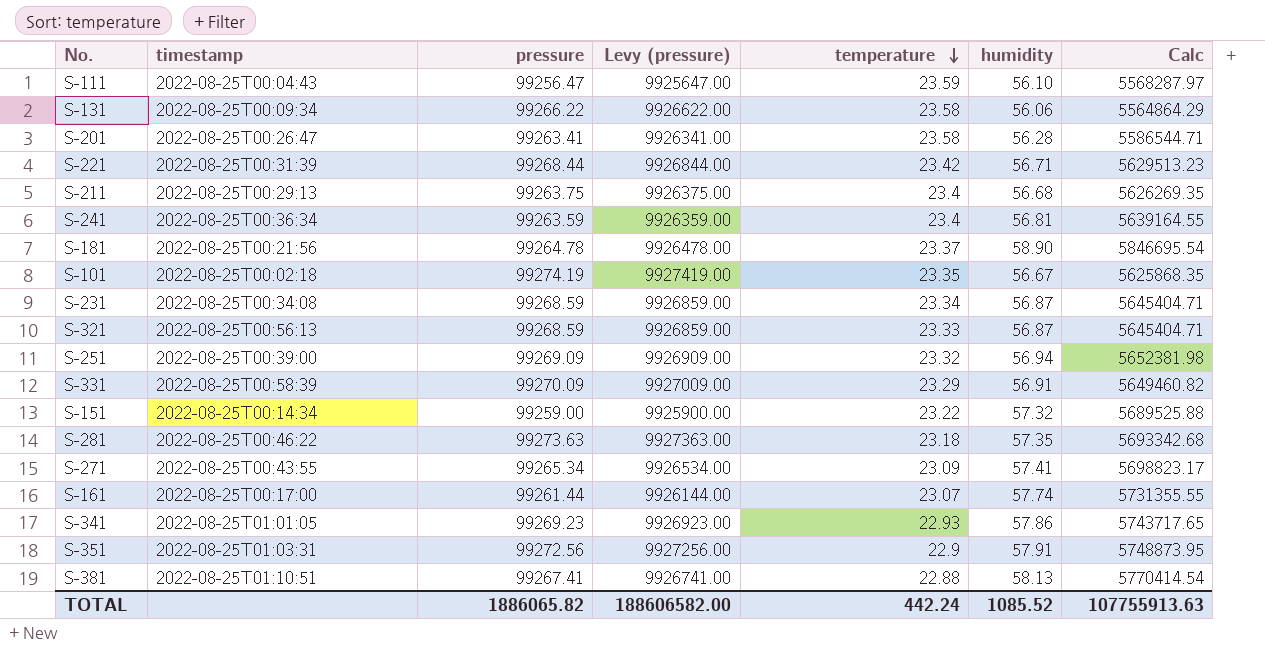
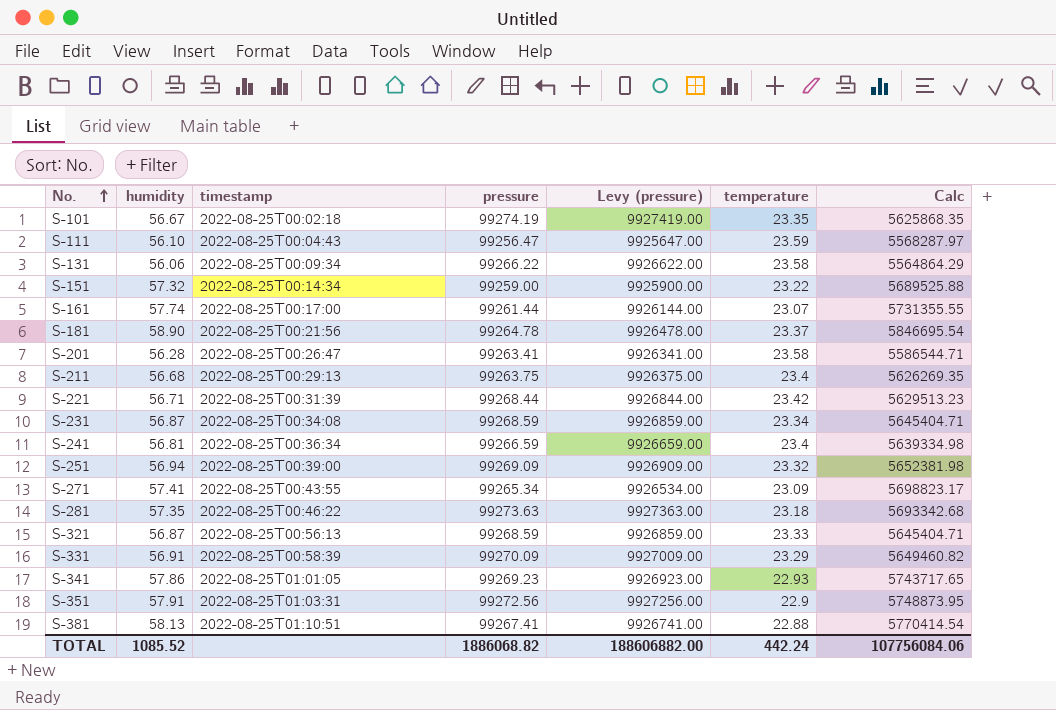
row order: temperature descending -> No. ascending
column humidity | position: 6 -> 2
S-241 | pressure: 99263.59 -> 99266.59
S-241 | Levy (pressure): 9926359.00 -> 9926659.00
S-241 | Calc: 5639164.55 -> 5639334.98
TOTAL | pressure: 1886065.82 -> 1886068.82
TOTAL | Levy (pressure): 188606582.00 -> 188606882.00
TOTAL | Calc: 107755913.63 -> 107756084.06

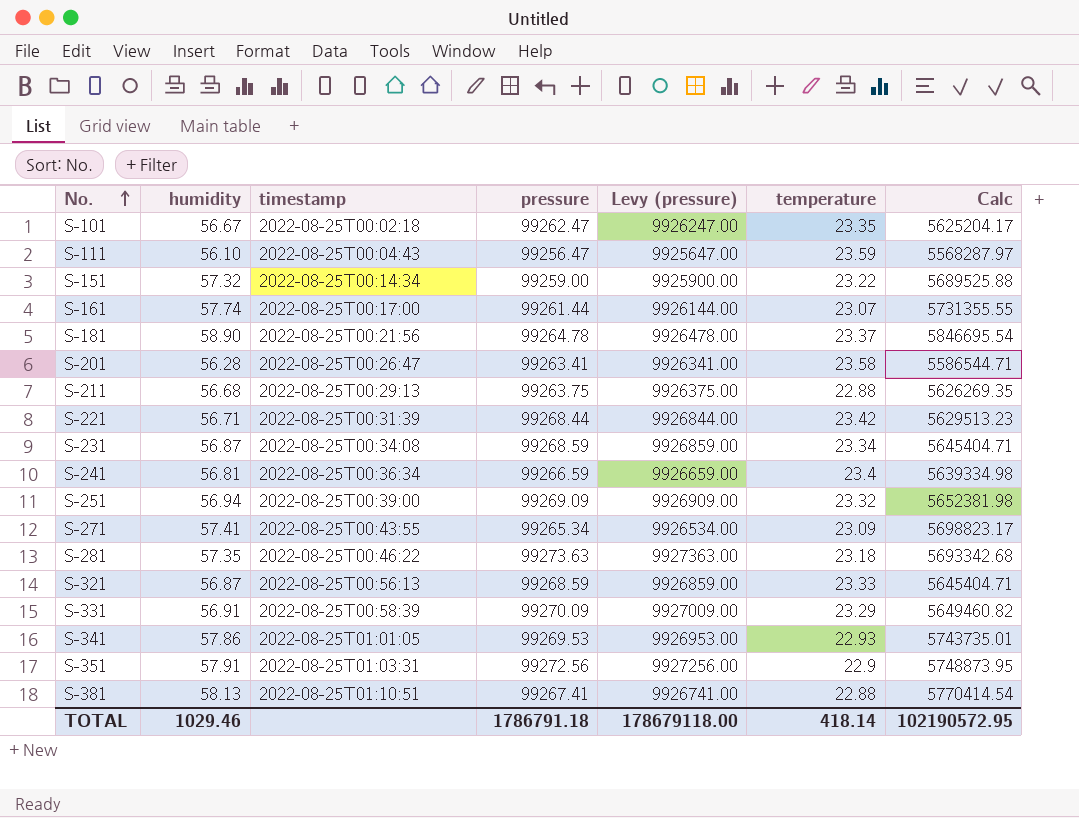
row S-131: 56.06 | 2022-08-25T00:09:34 | 99266.22 | 9926622.00 | 23.58 | 5564864.29 -> none
S-101 | pressure: 99274.19 -> 99262.47
S-101 | Levy (pressure): 9927419.00 -> 9926247.00
S-101 | Calc: 5625868.35 -> 5625204.17
S-211 | temperature: 23.4 -> 22.88
S-341 | pressure: 99269.23 -> 99269.53
S-341 | Levy (pressure): 9926923.00 -> 9926953.00
S-341 | Calc: 5743717.65 -> 5743735.01
TOTAL | humidity: 1085.52 -> 1029.46
TOTAL | pressure: 1886068.82 -> 1786791.18
TOTAL | Levy (pressure): 188606882.00 -> 178679118.00
TOTAL | temperature: 442.24 -> 418.14
TOTAL | Calc: 107756084.06 -> 102190572.95

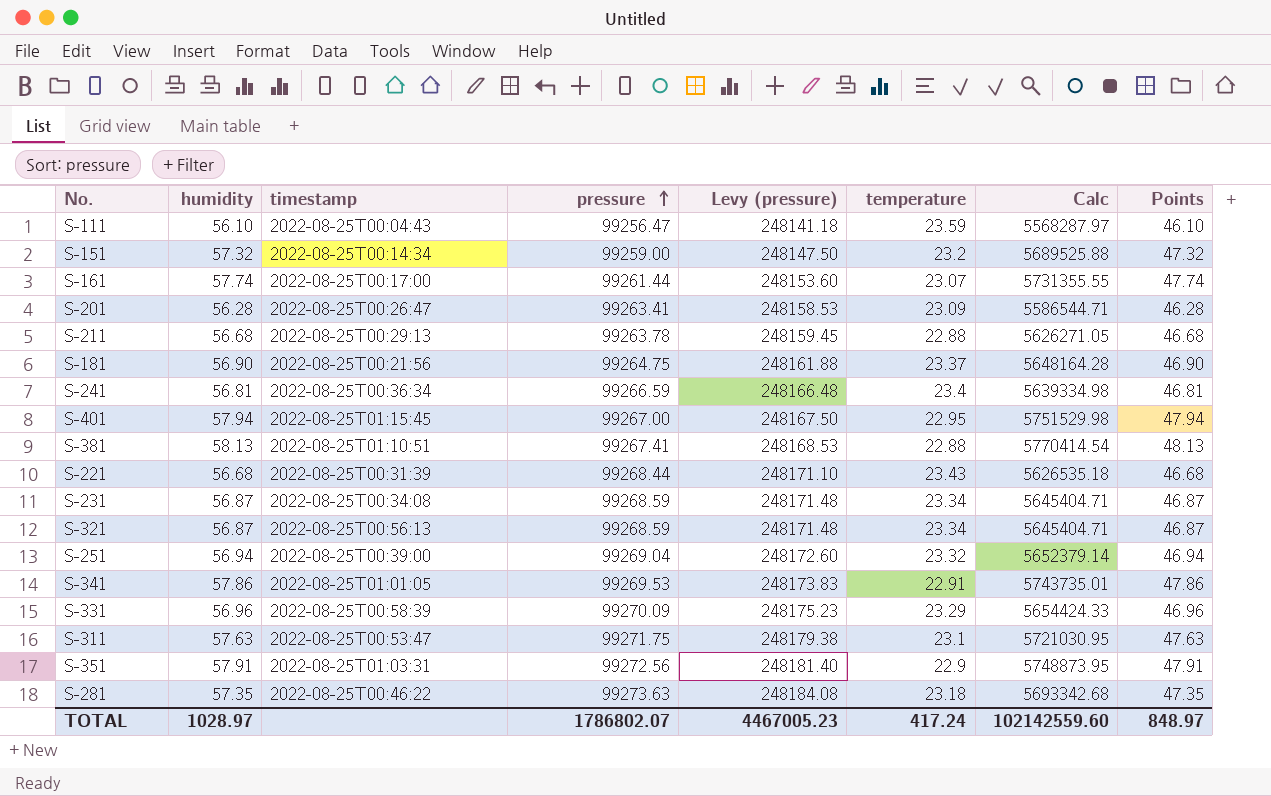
row order: No. ascending -> pressure ascending
column Levy (pressure) | formula: [pressure] * 100 -> [pressure] * 2.5
column Points | formula: none -> [humidity] - 10
row S-101: 56.67 | 2022-08-25T00:02:18 | 99262.47 | 9926247.00 | 23.35 | 5625204.17 -> none
row S-271: 57.41 | 2022-08-25T00:43:55 | 99265.34 | 9926534.00 | 23.09 | 5698823.17 -> none
S-151 | temperature: 23.22 -> 23.2
S-201 | temperature: 23.58 -> 23.09
S-211 | pressure: 99263.75 -> 99263.78
S-211 | Calc: 5626269.35 -> 5626271.05
S-181 | humidity: 58.90 -> 56.90
S-181 | pressure: 99264.78 -> 99264.75
S-181 | Calc: 5846695.54 -> 5648164.28
row S-401: none -> 57.94 | 2022-08-25T01:15:45 | 99267.00 | 248167.50 | 22.95 | 5751529.98 | 47.94
S-221 | humidity: 56.71 -> 56.68
S-221 | temperature: 23.42 -> 23.43
S-221 | Calc: 5629513.23 -> 5626535.18
S-321 | temperature: 23.33 -> 23.34
S-251 | pressure: 99269.09 -> 99269.04
S-251 | Calc: 5652381.98 -> 5652379.14
S-341 | temperature: 22.93 -> 22.91
S-331 | humidity: 56.91 -> 56.96
S-331 | Calc: 5649460.82 -> 5654424.33
row S-311: none -> 57.63 | 2022-08-25T00:53:47 | 99271.75 | 248179.38 | 23.1 | 5721030.95 | 47.63
TOTAL | humidity: 1029.46 -> 1028.97
TOTAL | pressure: 1786791.18 -> 1786802.07
TOTAL | Levy (pressure): 178679118.00 -> 4467005.23
TOTAL | temperature: 418.14 -> 417.24
TOTAL | Calc: 102190572.95 -> 102142559.60

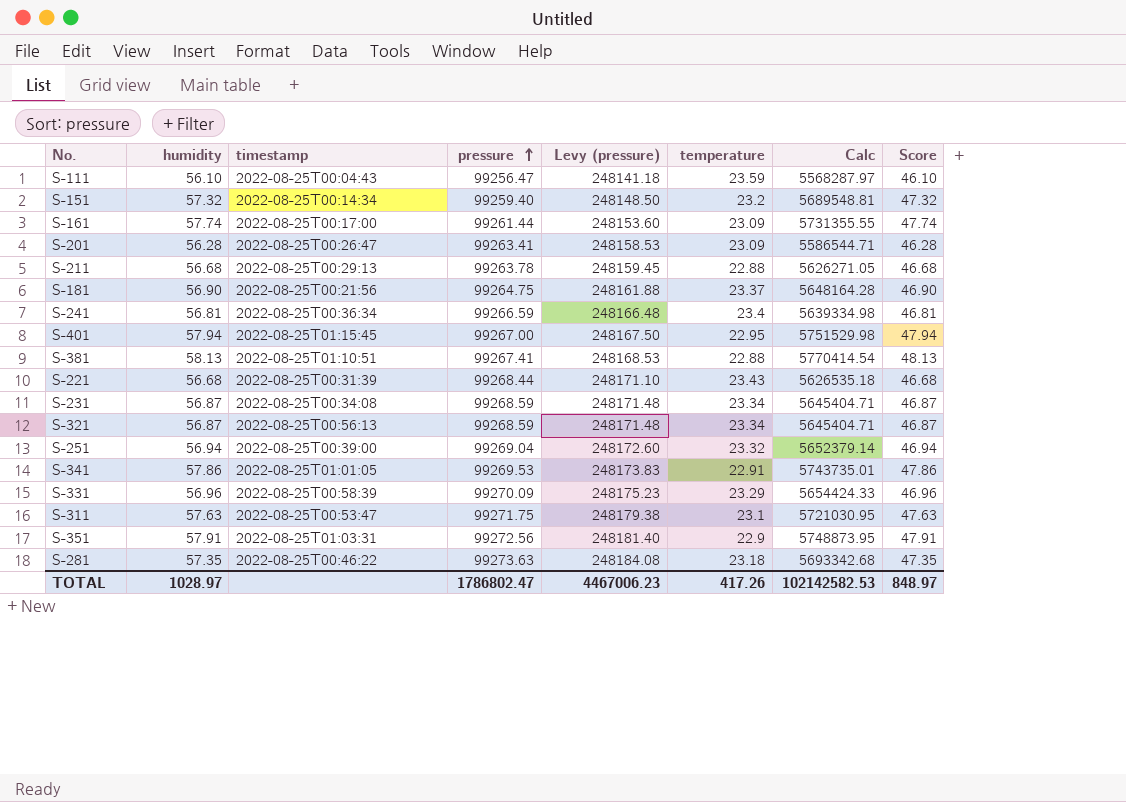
column name: Points -> Score
S-151 | pressure: 99259.00 -> 99259.40
S-151 | Levy (pressure): 248147.50 -> 248148.50
S-151 | Calc: 5689525.88 -> 5689548.81
S-161 | temperature: 23.07 -> 23.09
TOTAL | pressure: 1786802.07 -> 1786802.47
TOTAL | Levy (pressure): 4467005.23 -> 4467006.23
TOTAL | temperature: 417.24 -> 417.26
TOTAL | Calc: 102142559.60 -> 102142582.53

